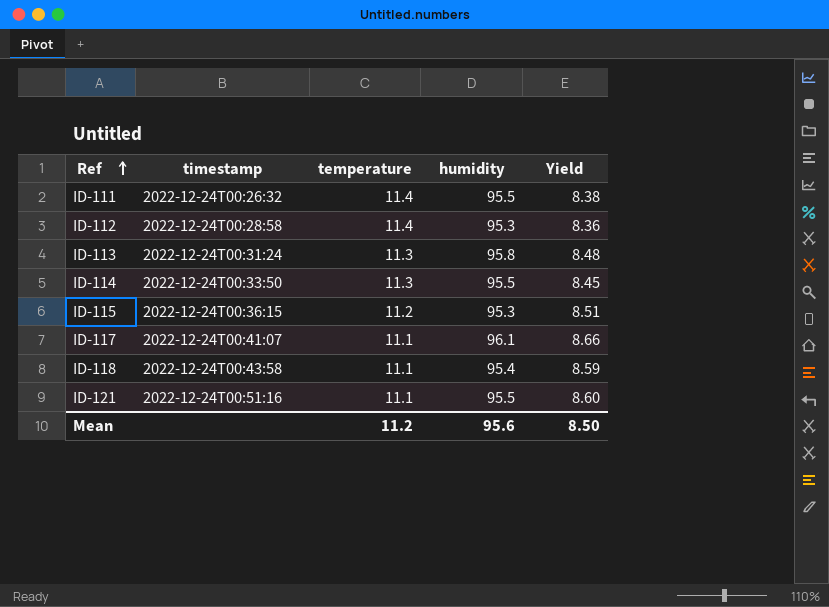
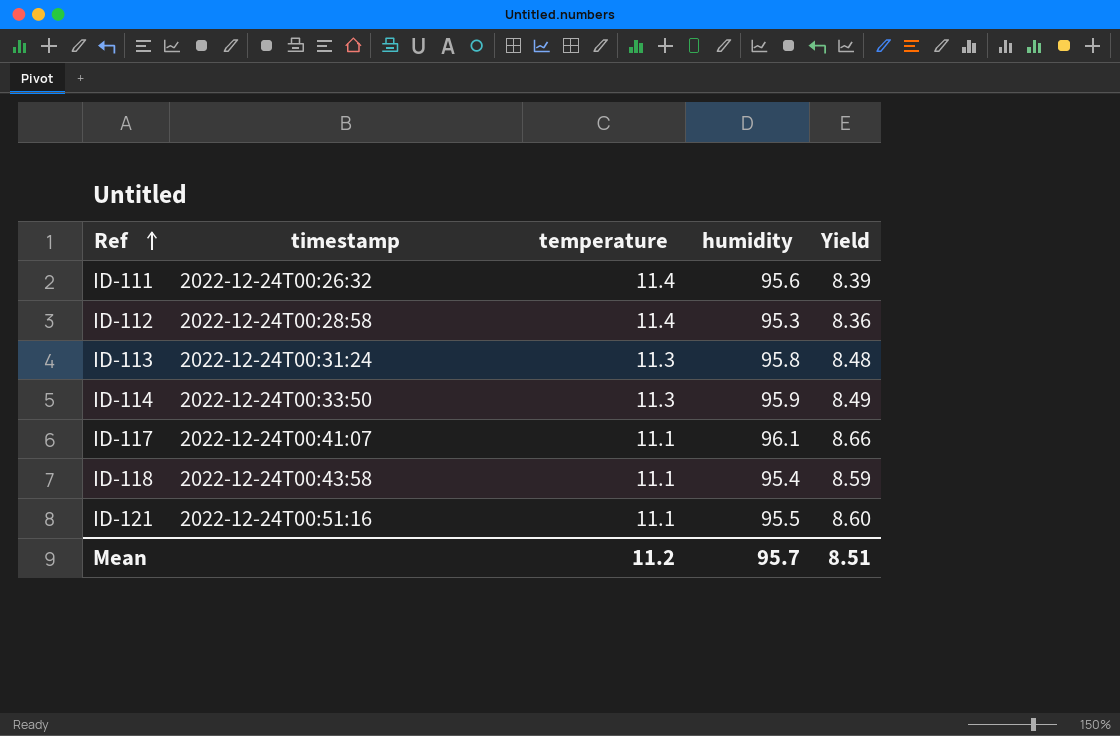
row ID-115: 2022-12-24T00:36:15 | 11.2 | 95.3 | 8.51 -> none
ID-111 | humidity: 95.5 -> 95.6
ID-111 | Yield: 8.38 -> 8.39
ID-114 | humidity: 95.5 -> 95.9
ID-114 | Yield: 8.45 -> 8.49
Mean | humidity: 95.6 -> 95.7
Mean | Yield: 8.50 -> 8.51

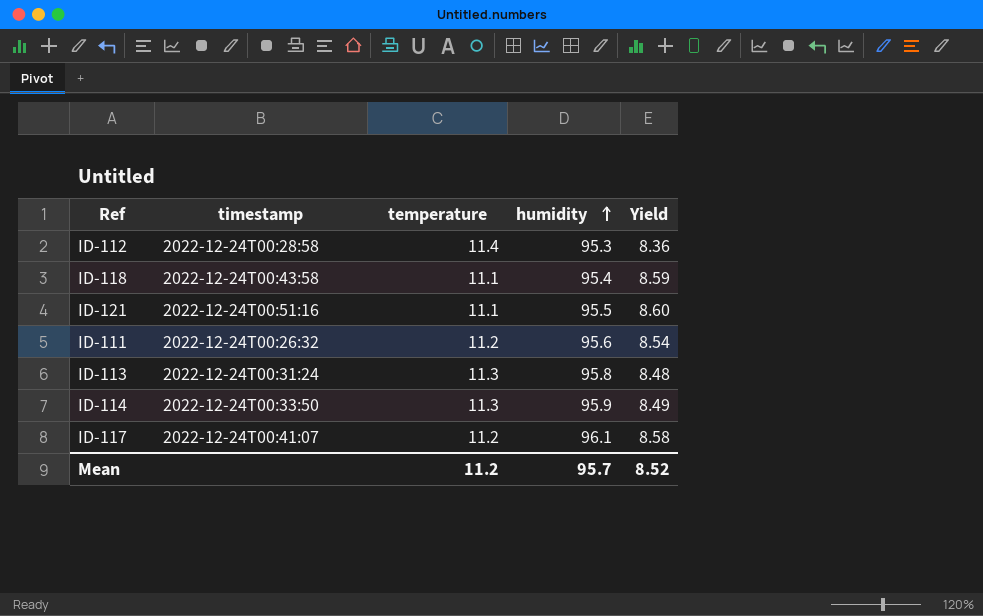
row order: Ref ascending -> humidity ascending
ID-111 | temperature: 11.4 -> 11.2
ID-111 | Yield: 8.39 -> 8.54
ID-117 | temperature: 11.1 -> 11.2
ID-117 | Yield: 8.66 -> 8.58
Mean | Yield: 8.51 -> 8.52

